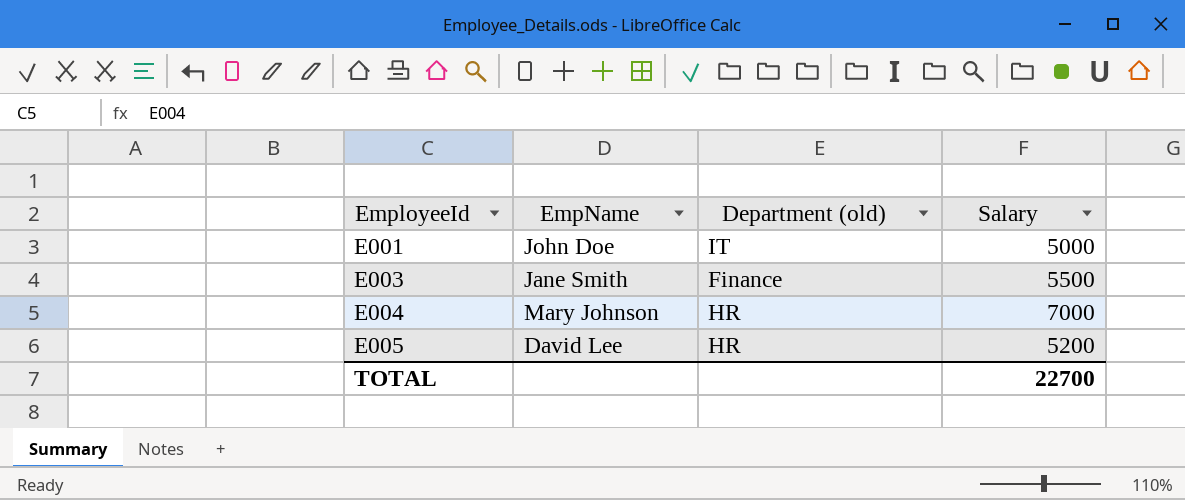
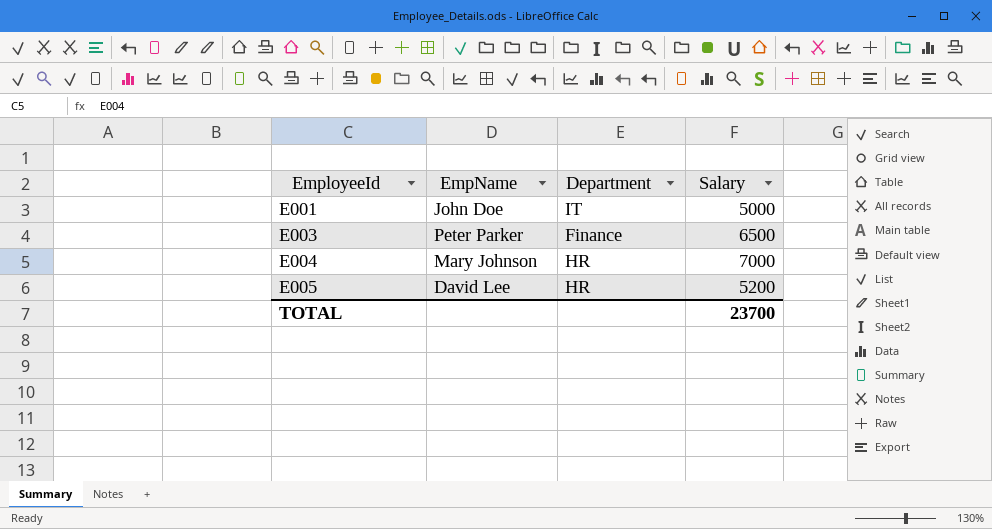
column name: Department (old) -> Department
E003 | EmpName: Jane Smith -> Peter Parker
E003 | Salary: 5500 -> 6500
TOTAL | Salary: 22700 -> 23700

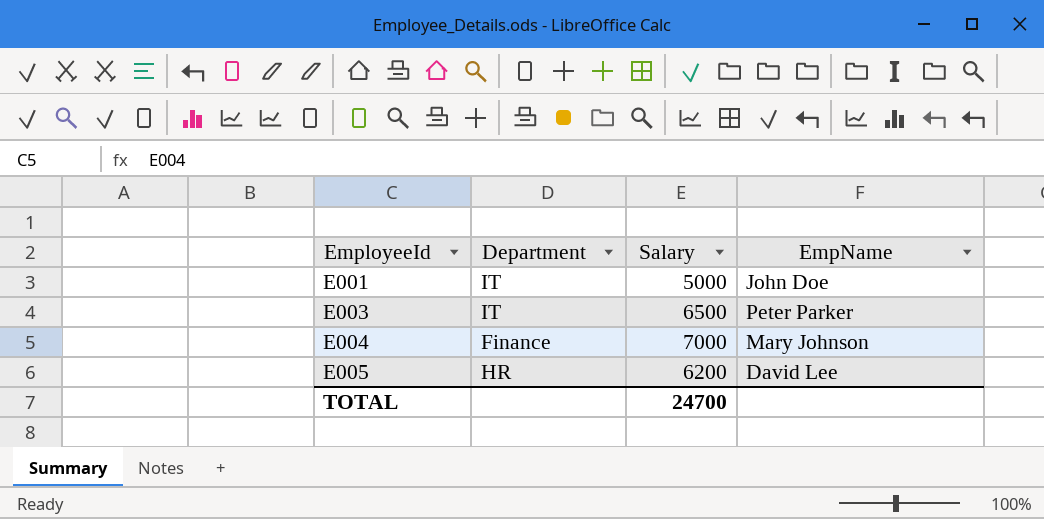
column EmpName | position: 2 -> 4
E003 | Department: Finance -> IT
E004 | Department: HR -> Finance
E005 | Salary: 5200 -> 6200
TOTAL | Salary: 23700 -> 24700

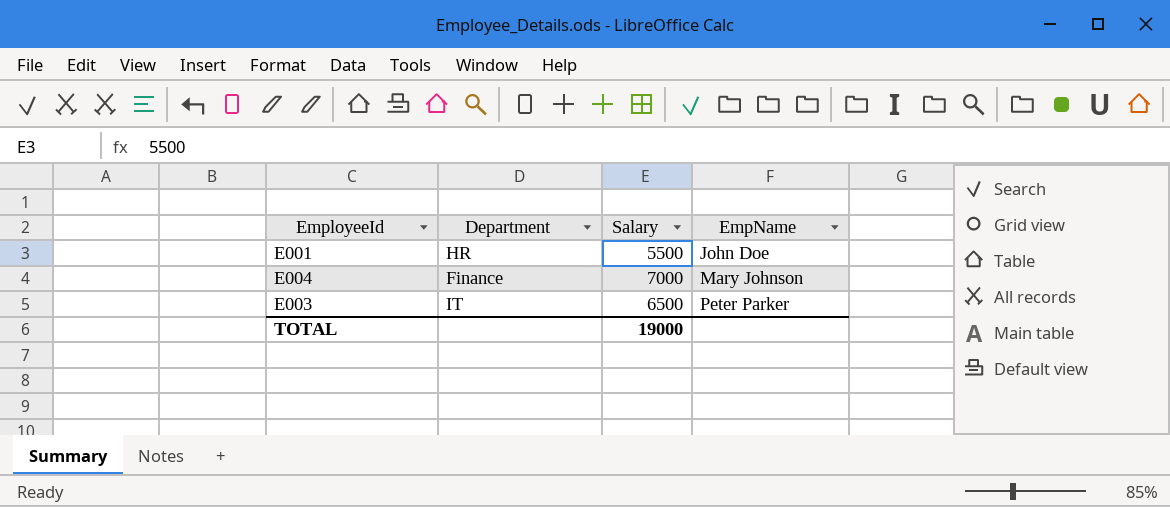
row order: EmployeeId ascending -> EmpName ascending
row E005: HR | 6200 | David Lee -> none
E001 | Department: IT -> HR
E001 | Salary: 5000 -> 5500
TOTAL | Salary: 24700 -> 19000

